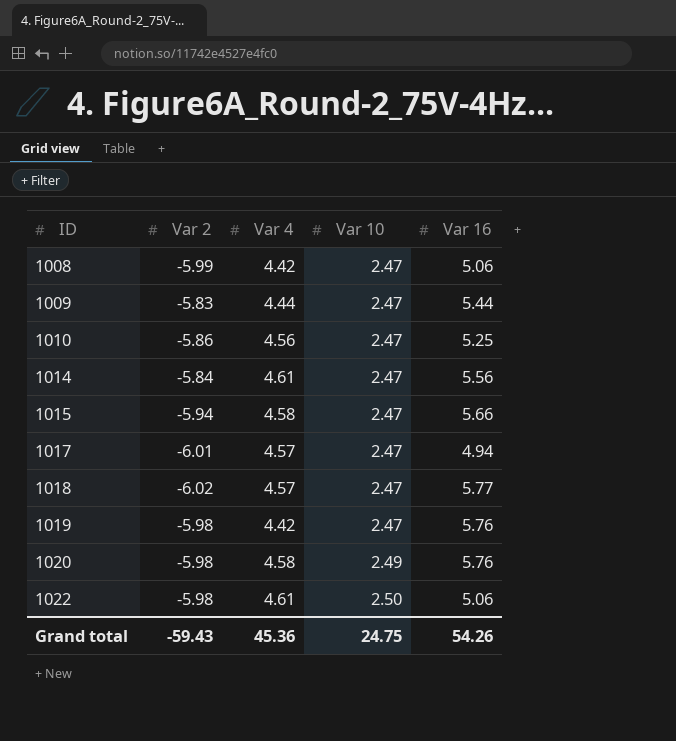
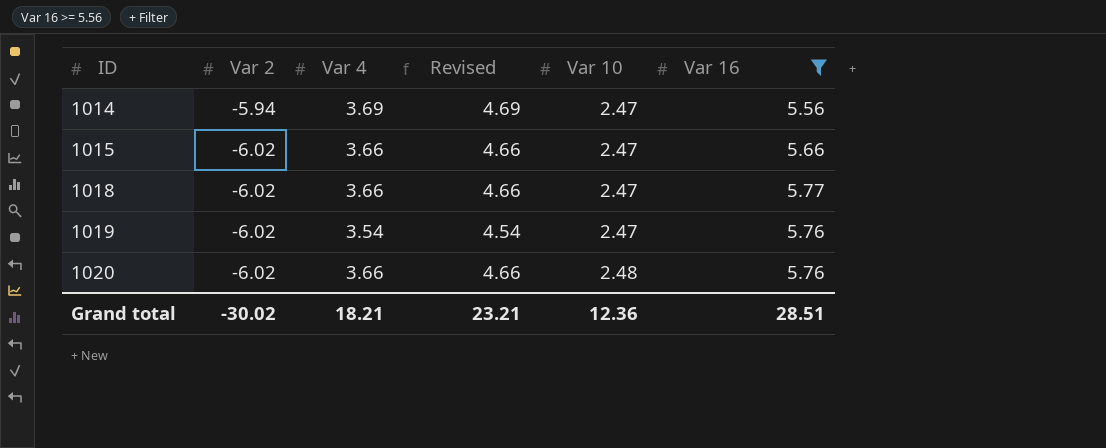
filter: none -> Var 16 >= 5.56
column Revised | formula: none -> [Var 4] + 1
1014 | Var 2: -5.84 -> -5.94
1014 | Var 4: 4.61 -> 3.69
1015 | Var 2: -5.94 -> -6.02
1015 | Var 4: 4.58 -> 3.66
1018 | Var 4: 4.57 -> 3.66
1019 | Var 2: -5.98 -> -6.02
1019 | Var 4: 4.42 -> 3.54
1020 | Var 2: -5.98 -> -6.02
1020 | Var 4: 4.58 -> 3.66
1020 | Var 10: 2.49 -> 2.48
Grand total | Var 2: -59.43 -> -30.02
Grand total | Var 4: 45.36 -> 18.21
Grand total | Var 10: 24.75 -> 12.36
Grand total | Var 16: 54.26 -> 28.51

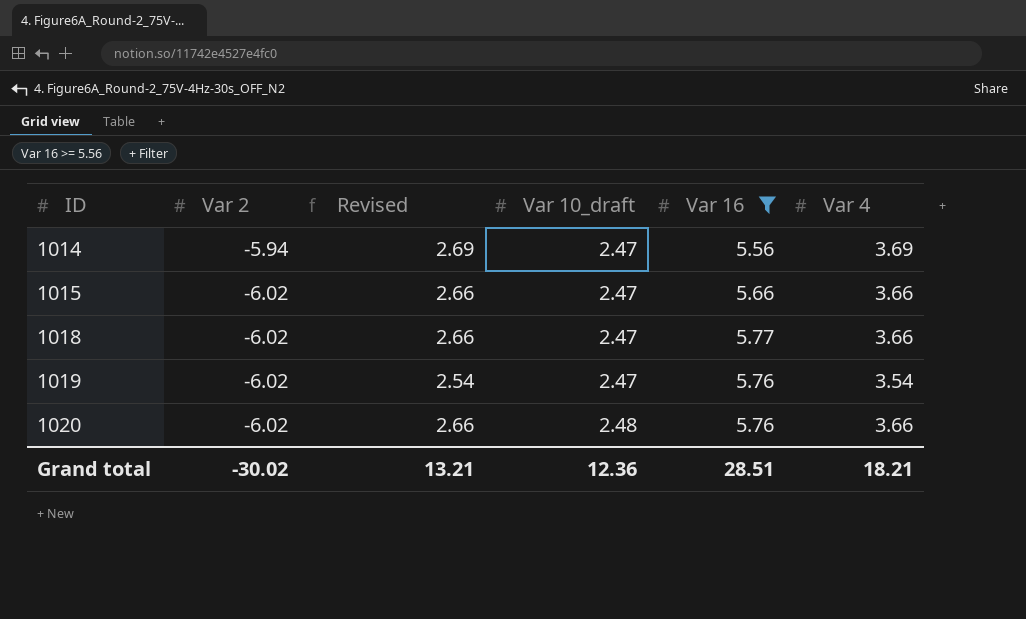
column Revised | formula: [Var 4] + 1 -> [Var 4] - 1
column name: Var 10 -> Var 10_draft
column Var 4 | position: 3 -> 6
Grand total | Revised: 23.21 -> 13.21

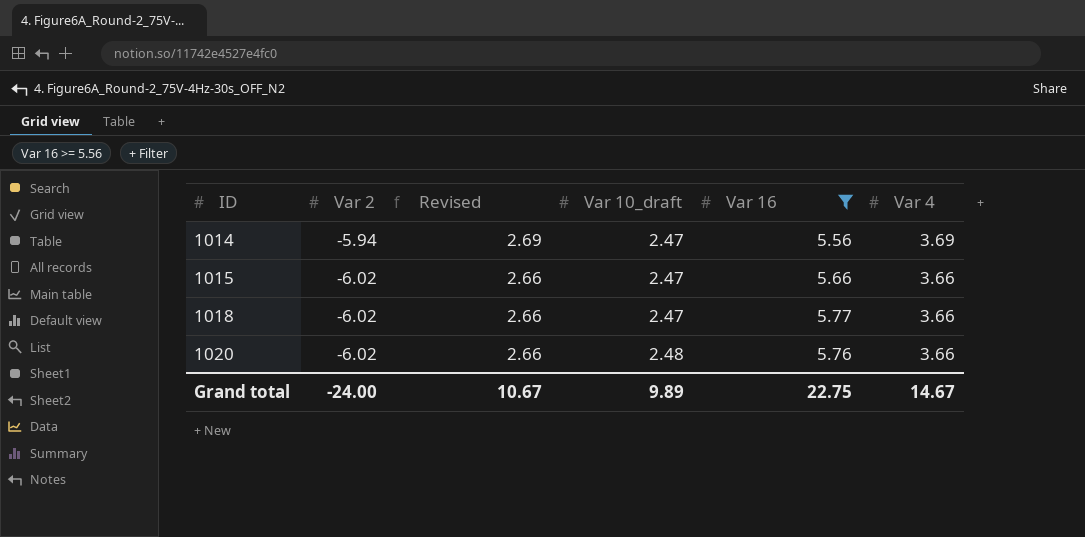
row 1019: -6.02 | 2.54 | 2.47 | 5.76 | 3.54 -> none
Grand total | Var 2: -30.02 -> -24.00
Grand total | Revised: 13.21 -> 10.67
Grand total | Var 10_draft: 12.36 -> 9.89
Grand total | Var 16: 28.51 -> 22.75
Grand total | Var 4: 18.21 -> 14.67

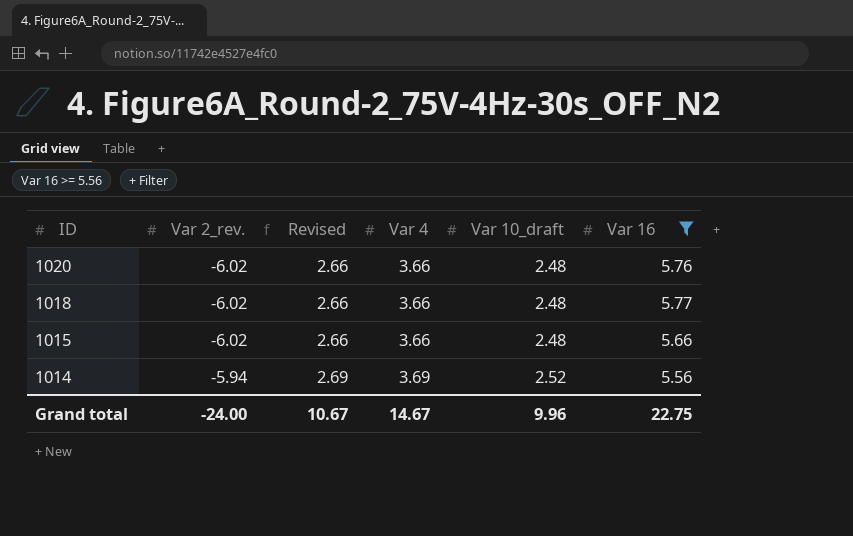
row order: ID ascending -> ID descending
column name: Var 2 -> Var 2_rev.
column Var 4 | position: 6 -> 4
1018 | Var 10_draft: 2.47 -> 2.48
1015 | Var 10_draft: 2.47 -> 2.48
1014 | Var 10_draft: 2.47 -> 2.52
Grand total | Var 10_draft: 9.89 -> 9.96

